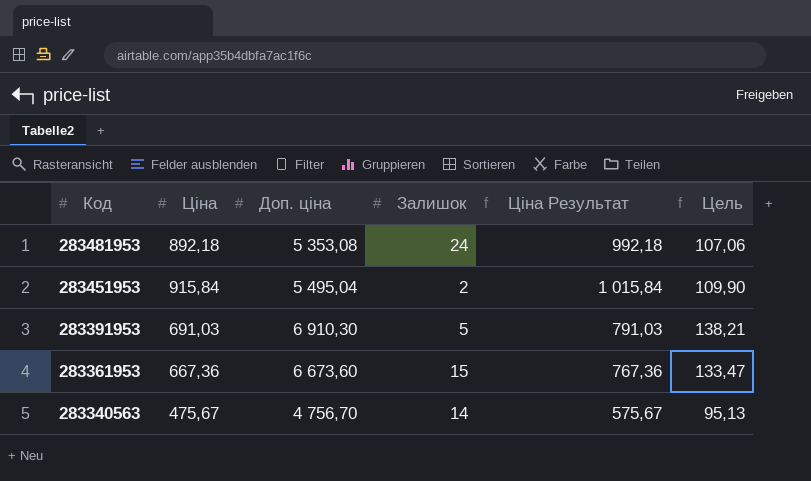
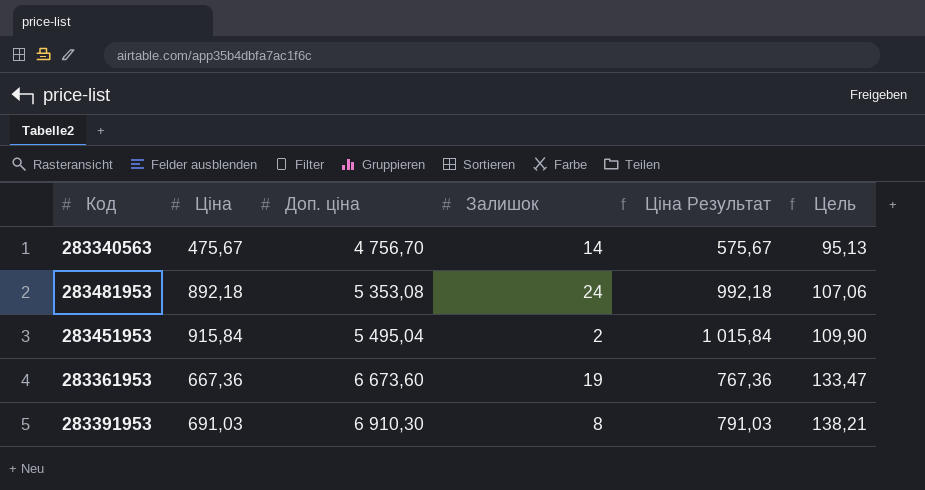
row order: Код descending -> Доп. ціна ascending
283361953 | Залишок: 15 -> 19
283391953 | Залишок: 5 -> 8

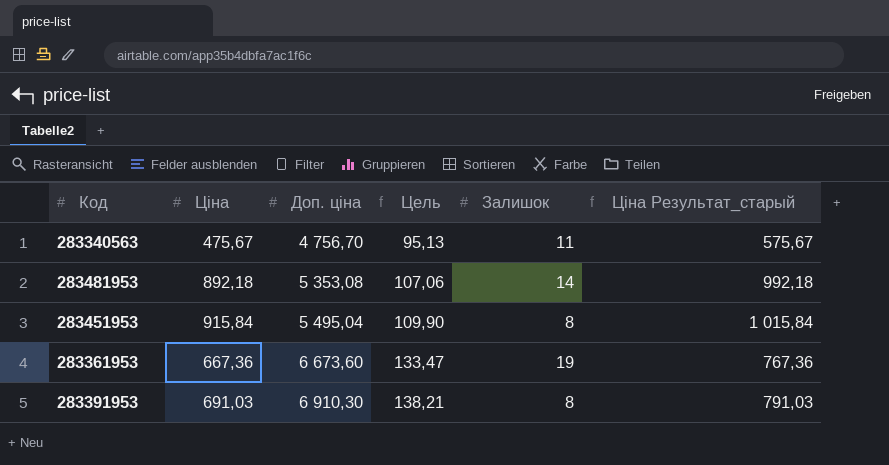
column Цель | position: 6 -> 4
column name: Ціна Результат -> Ціна Результат_старый
283340563 | Залишок: 14 -> 11
283481953 | Залишок: 24 -> 14
283451953 | Залишок: 2 -> 8

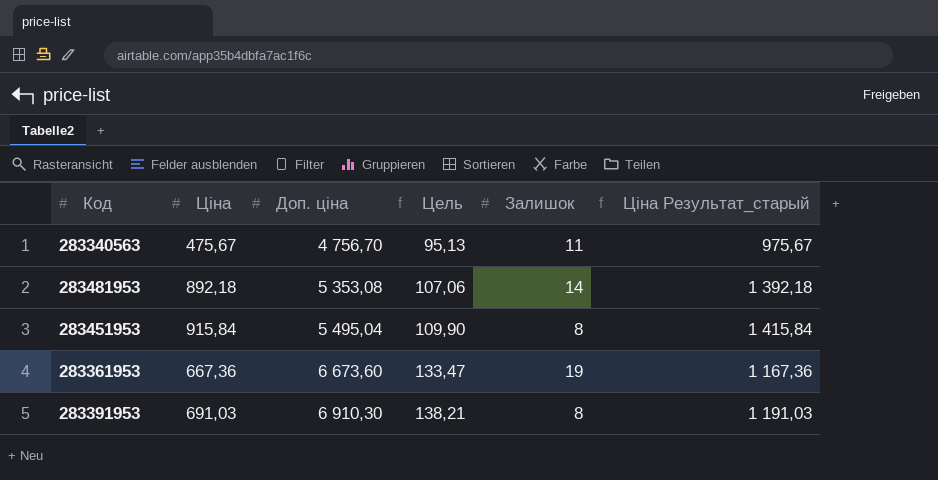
column Ціна Результат_старый | formula: [Ціна] + 100 -> [Ціна] + 500

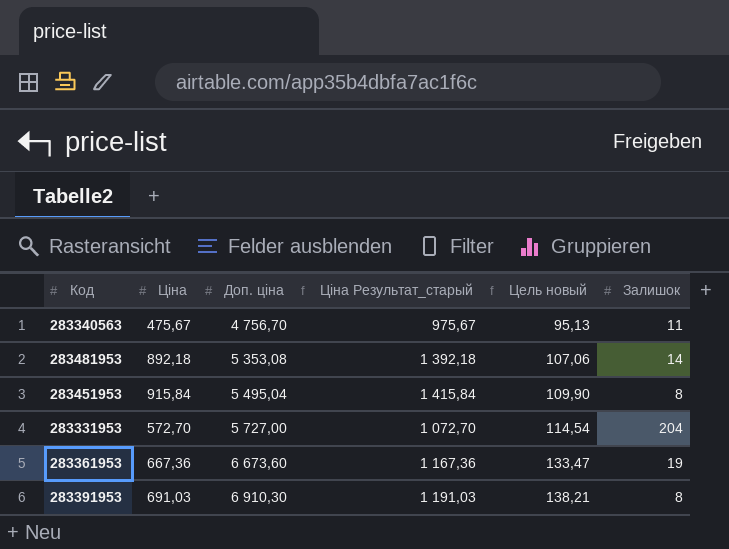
column Ціна Результат_старый | position: 6 -> 4
column name: Цель -> Цель новый
row 283331953: none -> 572,70 | 5 727,00 | 1 072,70 | 114,54 | 204

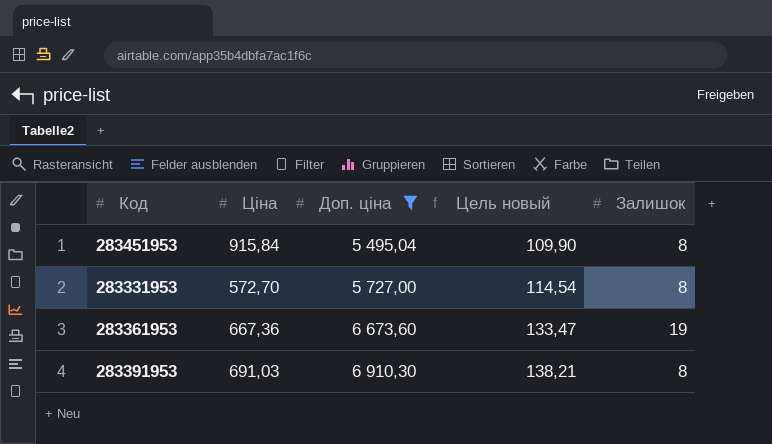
filter: none -> Доп. ціна >= 5 495,04
column Ціна Результат_старый | formula: [Ціна] + 500 -> none
283331953 | Залишок: 204 -> 8

